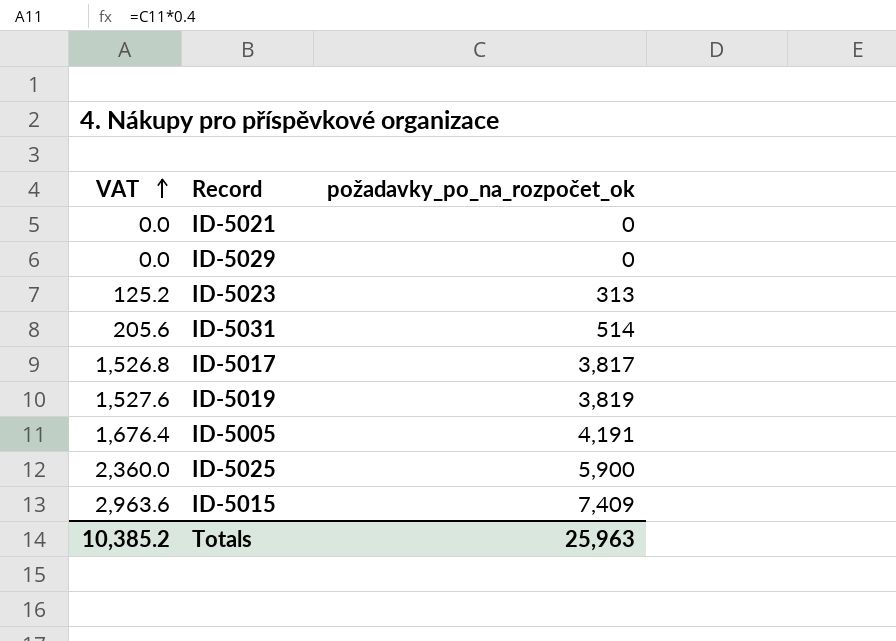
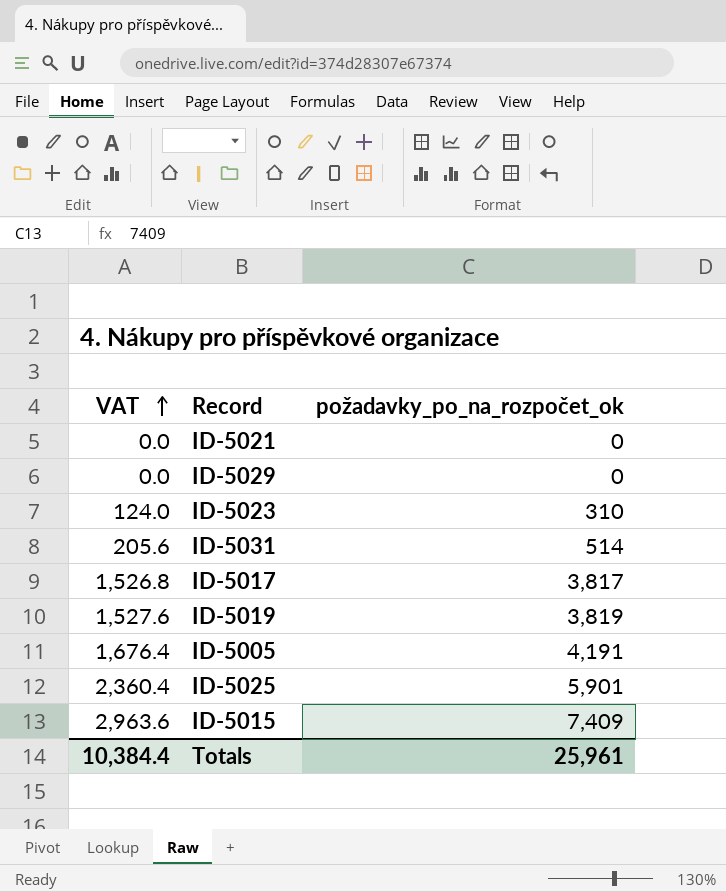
ID-5023 | VAT: 125.2 -> 124.0
ID-5023 | požadavky_po_na_rozpočet_ok: 313 -> 310
ID-5025 | VAT: 2,360.0 -> 2,360.4
ID-5025 | požadavky_po_na_rozpočet_ok: 5,900 -> 5,901
Totals | VAT: 10,385.2 -> 10,384.4
Totals | požadavky_po_na_rozpočet_ok: 25,963 -> 25,961

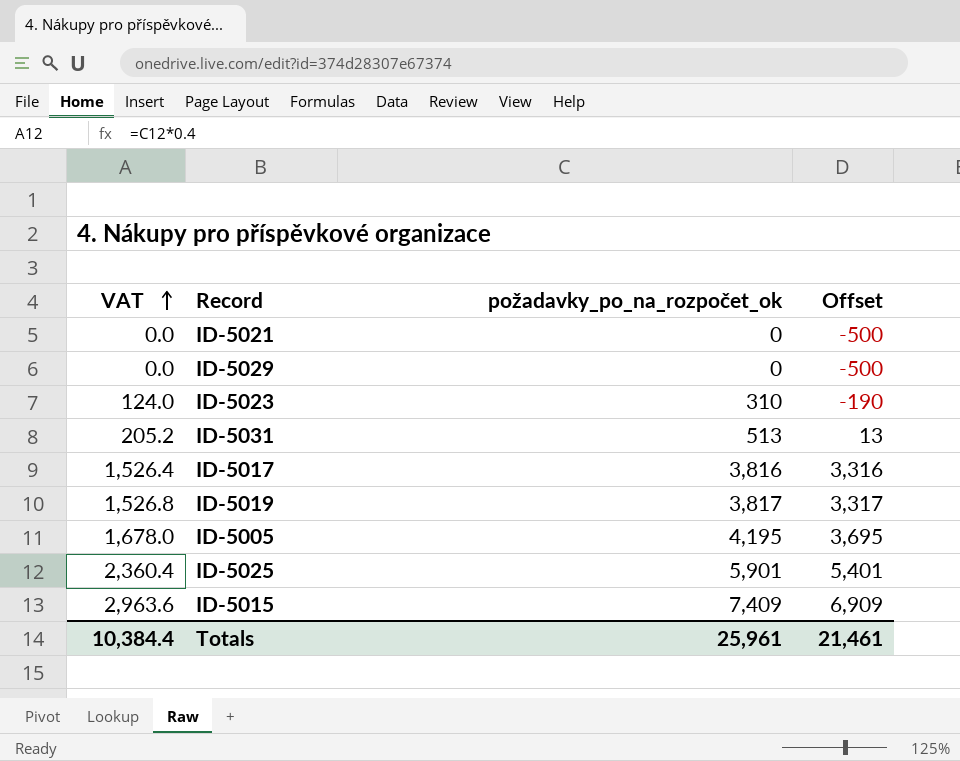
column Offset | formula: none -> [požadavky_po_na_rozpočet_ok] - 500
ID-5031 | VAT: 205.6 -> 205.2
ID-5031 | požadavky_po_na_rozpočet_ok: 514 -> 513
ID-5017 | VAT: 1,526.8 -> 1,526.4
ID-5017 | požadavky_po_na_rozpočet_ok: 3,817 -> 3,816
ID-5019 | VAT: 1,527.6 -> 1,526.8
ID-5019 | požadavky_po_na_rozpočet_ok: 3,819 -> 3,817
ID-5005 | VAT: 1,676.4 -> 1,678.0
ID-5005 | požadavky_po_na_rozpočet_ok: 4,191 -> 4,195

